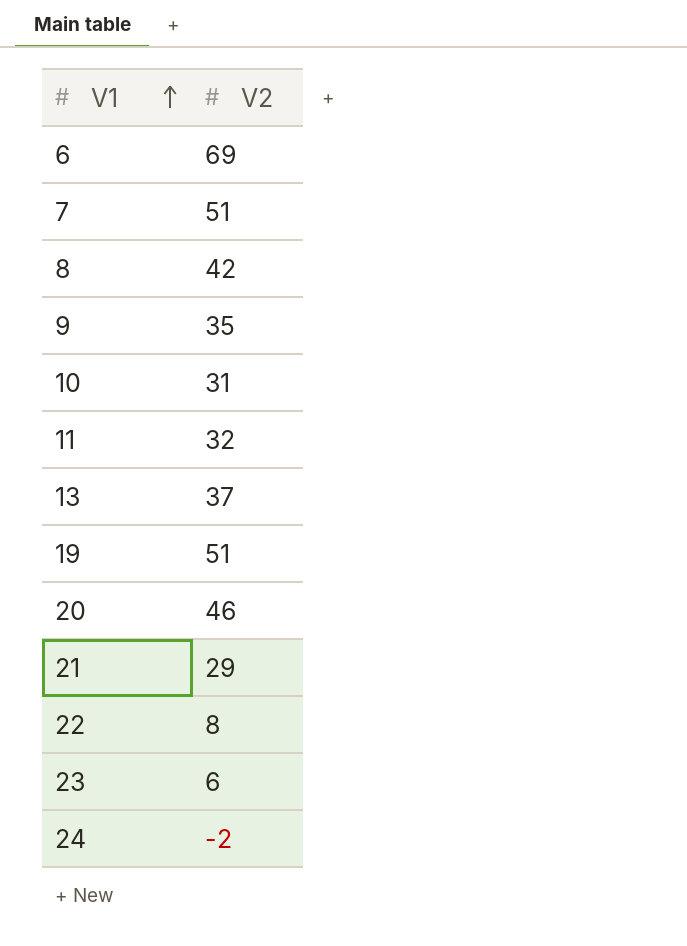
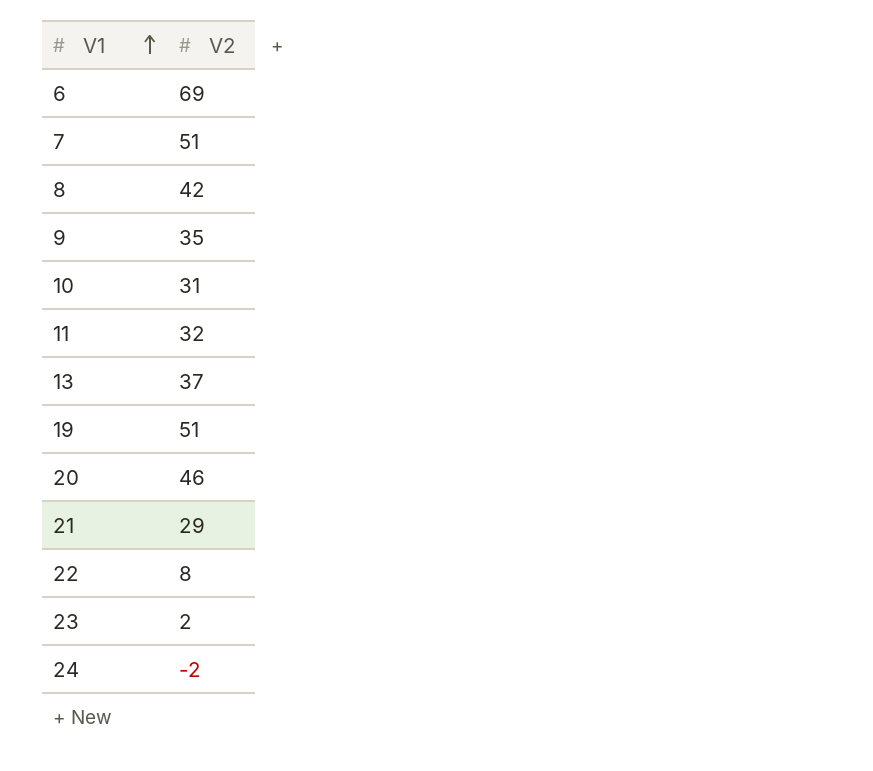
23 | V2: 6 -> 2

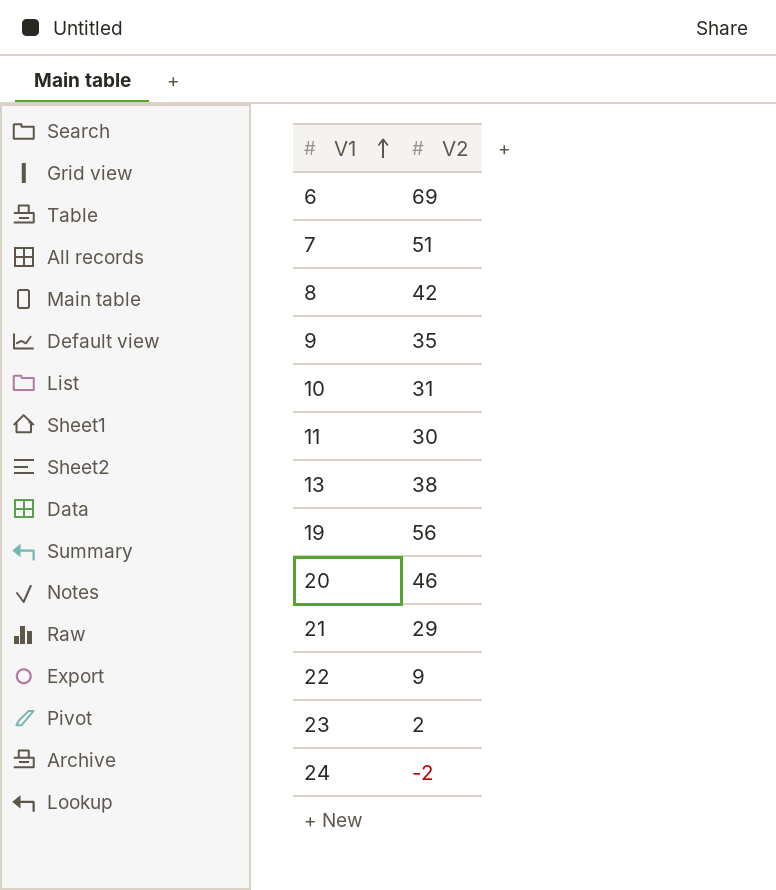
11 | V2: 32 -> 30
13 | V2: 37 -> 38
19 | V2: 51 -> 56
22 | V2: 8 -> 9

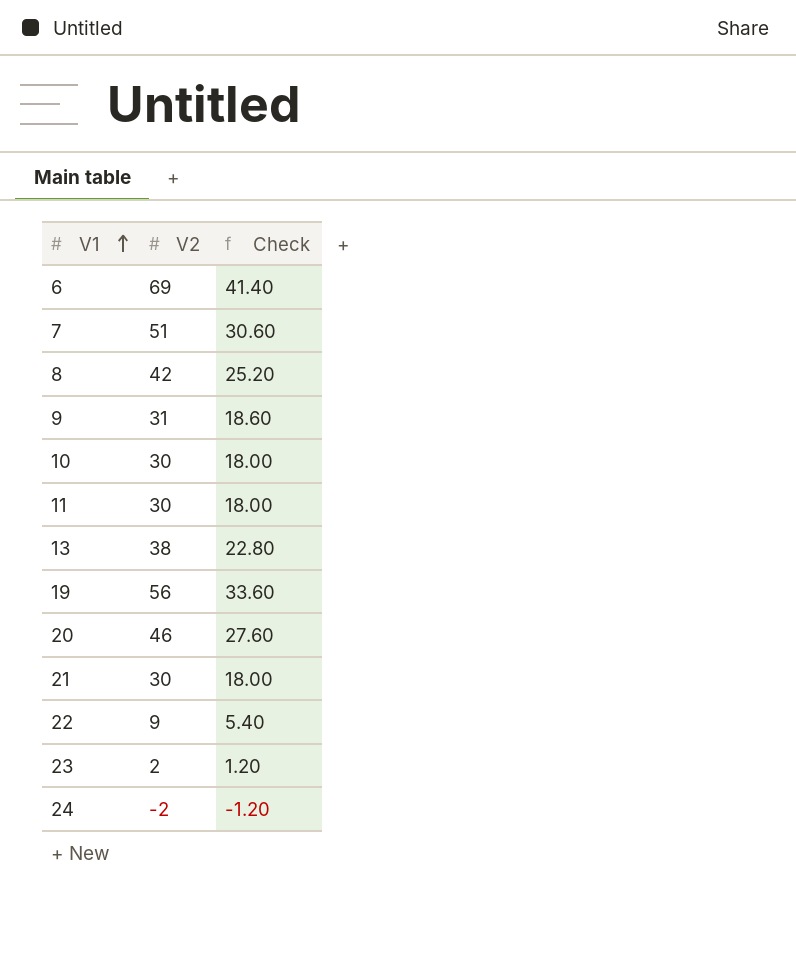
column Check | formula: none -> [V2] * 0.6
9 | V2: 35 -> 31
10 | V2: 31 -> 30
21 | V2: 29 -> 30

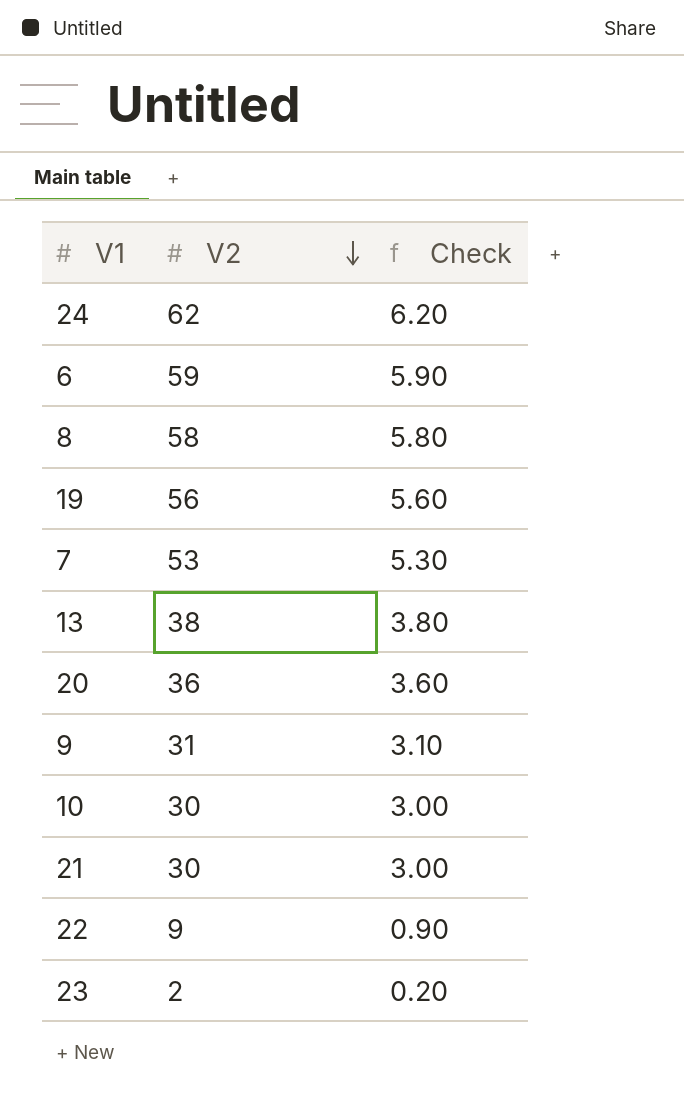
row order: V1 ascending -> V2 descending
column Check | formula: [V2] * 0.6 -> [V2] * 0.1
row 11: 30 | 18.00 -> none
24 | V2: -2 -> 62
6 | V2: 69 -> 59
8 | V2: 42 -> 58
7 | V2: 51 -> 53
20 | V2: 46 -> 36

